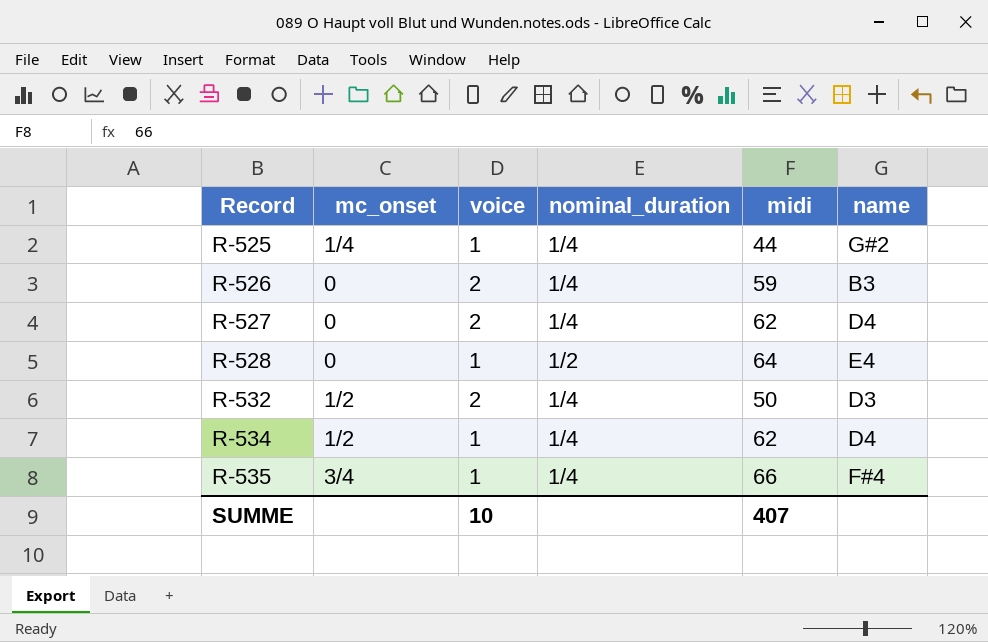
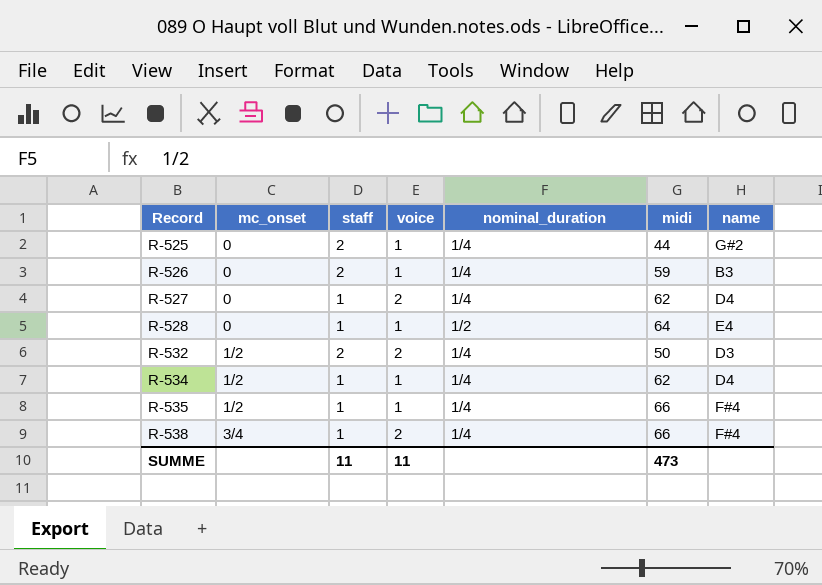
column staff | position: none -> 3
R-525 | mc_onset: 1/4 -> 0
R-526 | voice: 2 -> 1
R-535 | mc_onset: 3/4 -> 1/2
row R-538: none -> 3/4 | 1 | 2 | 1/4 | 66 | F#4
SUMME | voice: 10 -> 11
SUMME | midi: 407 -> 473

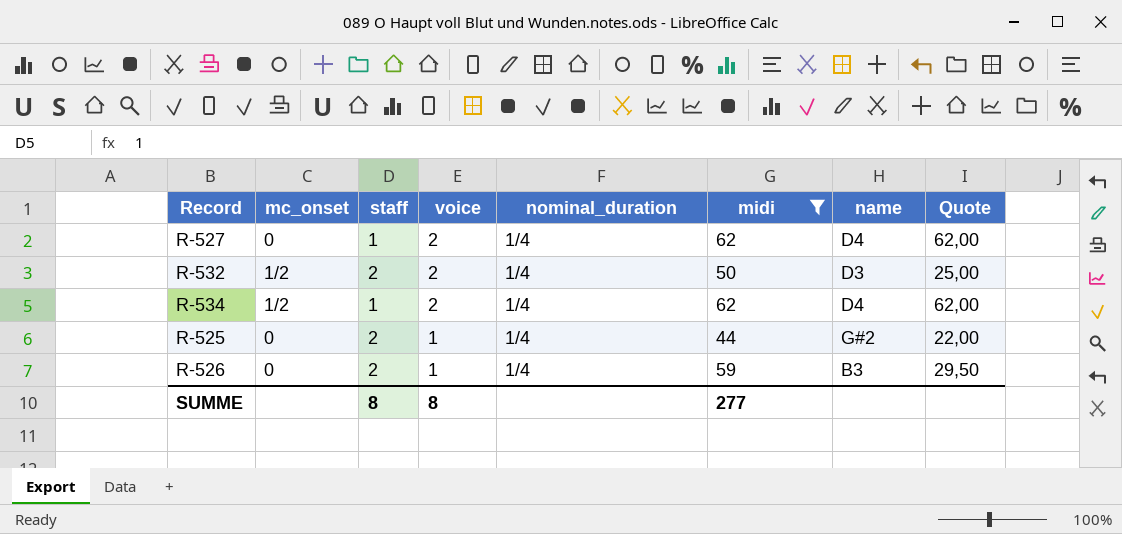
filter: none -> midi <= 62
row order: Record ascending -> voice descending
column Quote | formula: none -> [midi] / [staff]
R-534 | voice: 1 -> 2
SUMME | staff: 11 -> 8
SUMME | voice: 11 -> 8
SUMME | midi: 473 -> 277

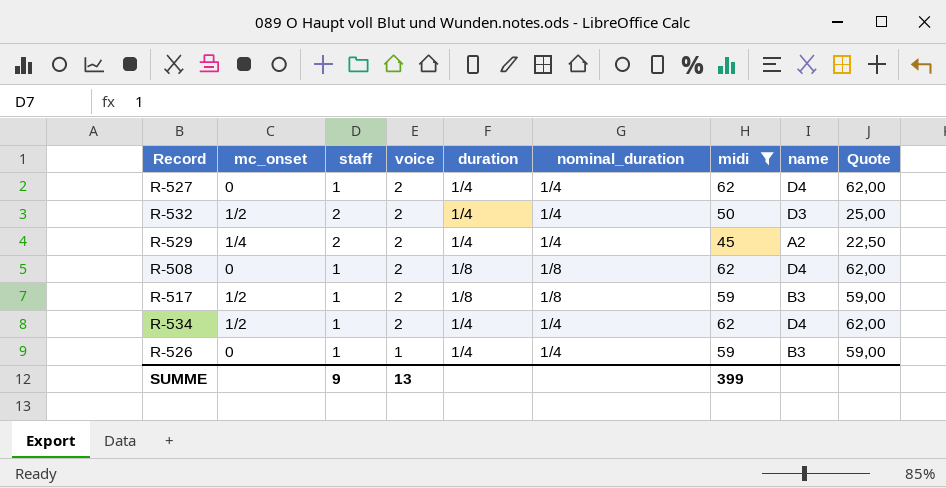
column duration | position: none -> 5
row R-525: 0 | 2 | 1 | 1/4 | 44 | G#2 | 22,00 -> none
row R-529: none -> 1/4 | 2 | 2 | 1/4 | 1/4 | 45 | A2 | 22,50
row R-508: none -> 0 | 1 | 2 | 1/8 | 1/8 | 62 | D4 | 62,00
row R-517: none -> 1/2 | 1 | 2 | 1/8 | 1/8 | 59 | B3 | 59,00
R-526 | staff: 2 -> 1
R-526 | Quote: 29,50 -> 59,00
SUMME | staff: 8 -> 9
SUMME | voice: 8 -> 13
SUMME | midi: 277 -> 399

